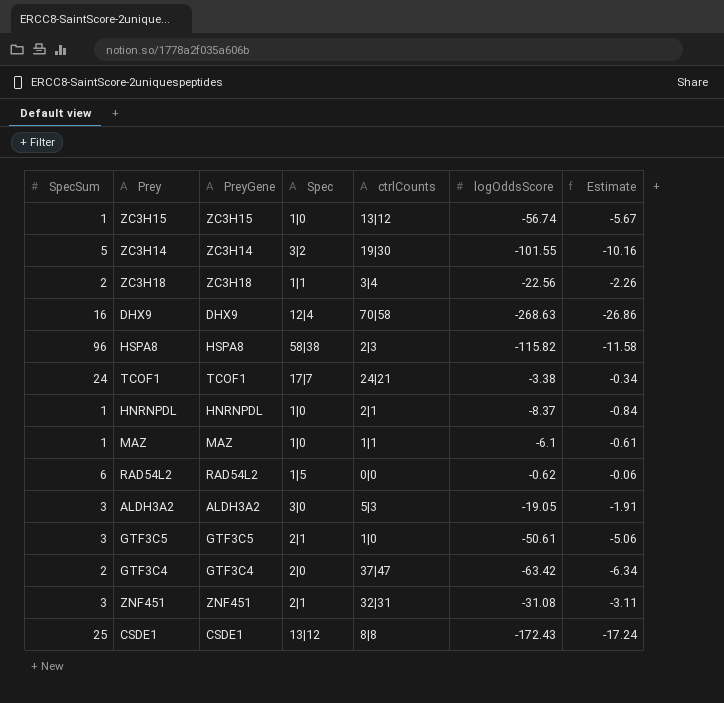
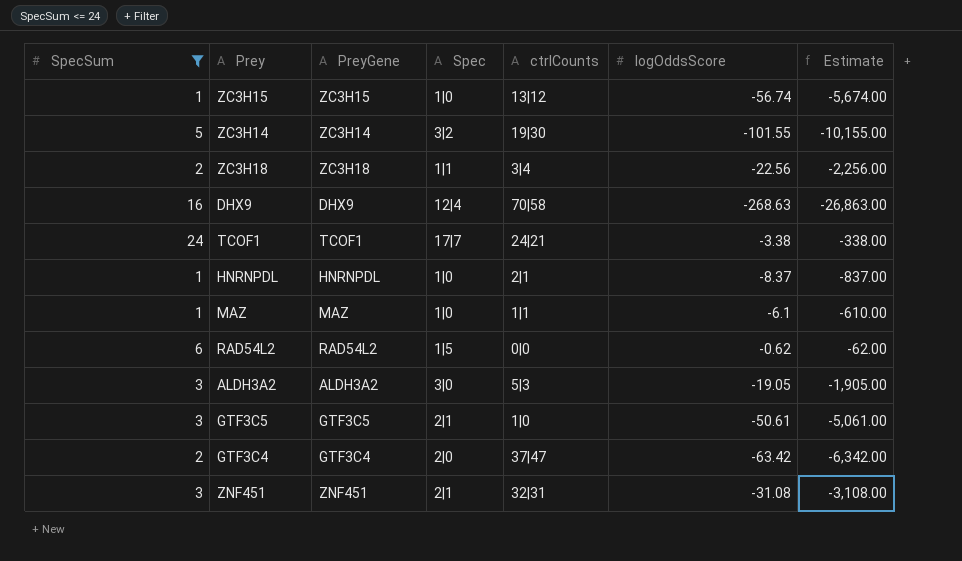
filter: none -> SpecSum <= 24
column Estimate | formula: [logOddsScore] * 0.1 -> [logOddsScore] * 100

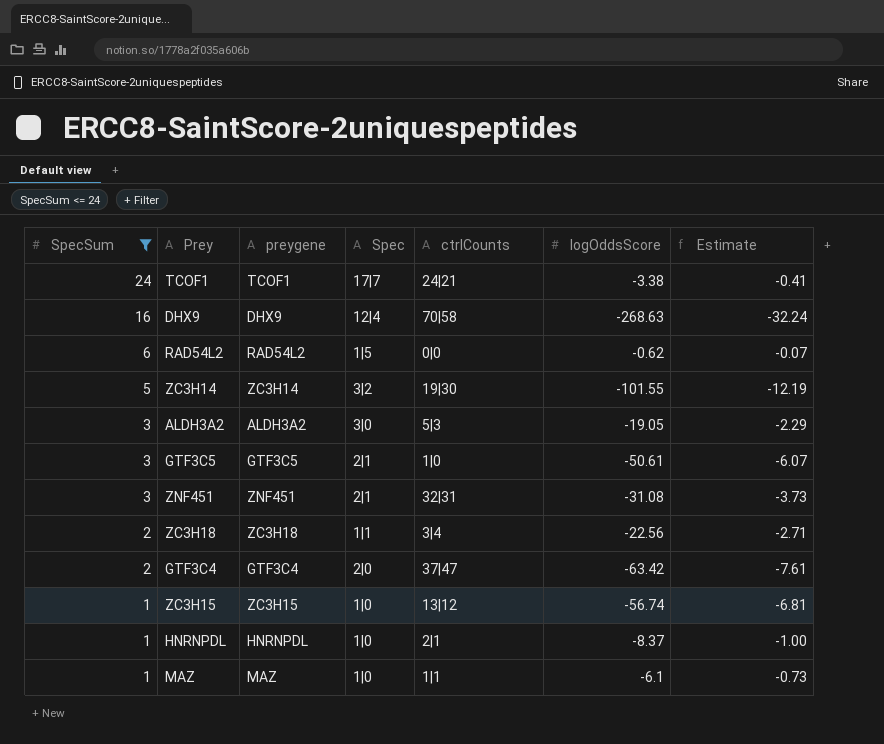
row order: none -> SpecSum descending
column name: PreyGene -> preygene
column Estimate | formula: [logOddsScore] * 100 -> [logOddsScore] * 0.12

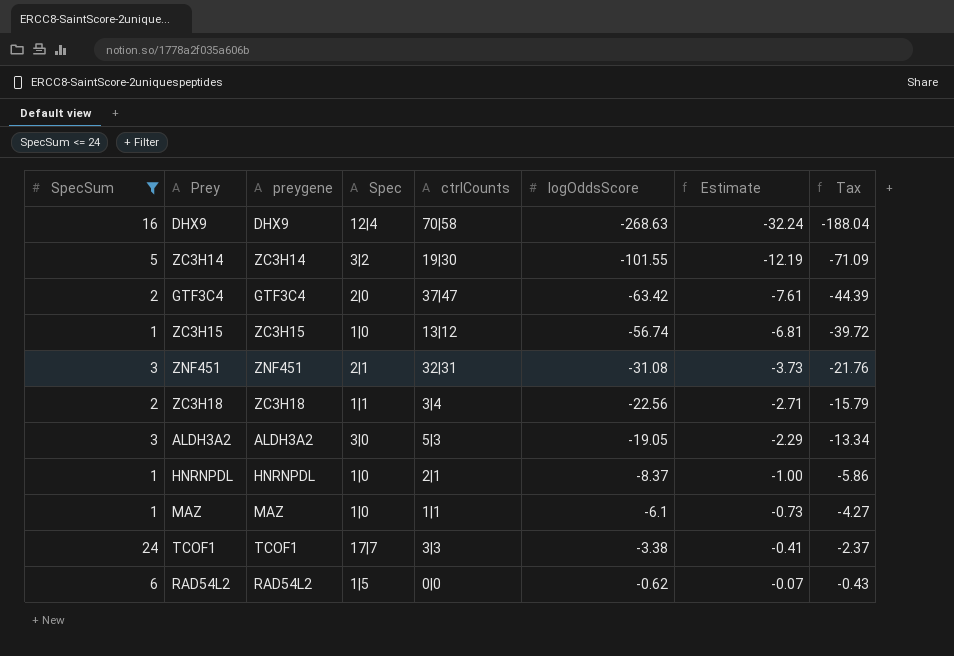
row order: SpecSum descending -> logOddsScore ascending
column Tax | formula: none -> [logOddsScore] * 0.7
row GTF3C5: 3 | GTF3C5 | 2|1 | 1|0 | -50.61 | -6.07 -> none
TCOF1 | ctrlCounts: 24|21 -> 3|3

